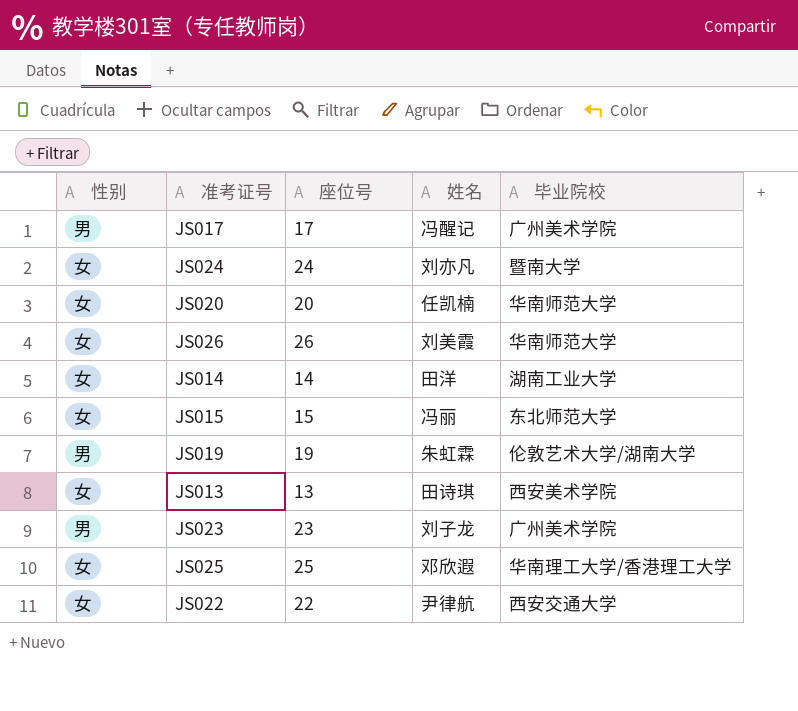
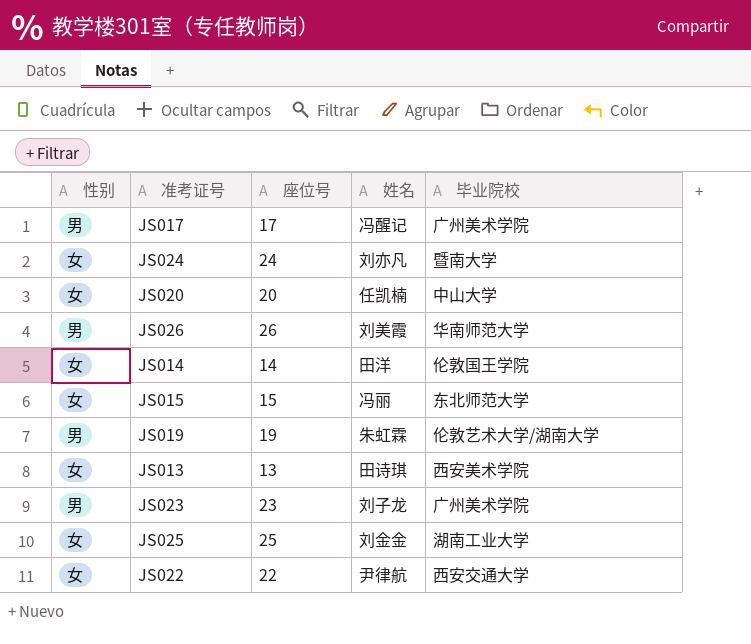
JS020 | 毕业院校: 华南师范大学 -> 中山大学
JS026 | 性别: 女 -> 男
JS014 | 毕业院校: 湖南工业大学 -> 伦敦国王学院
JS025 | 姓名: 邓欣遐 -> 刘金金
JS025 | 毕业院校: 华南理工大学/香港理工大学 -> 湖南工业大学

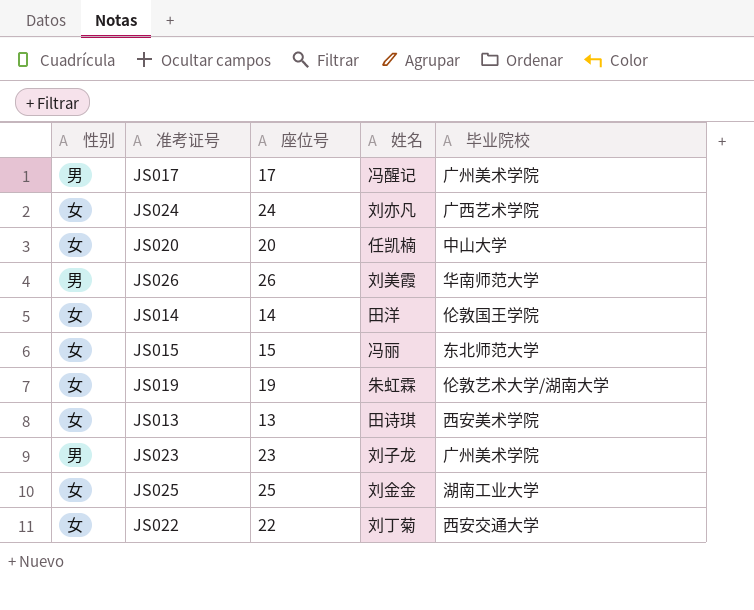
JS024 | 毕业院校: 暨南大学 -> 广西艺术学院
JS019 | 性别: 男 -> 女
JS022 | 姓名: 尹律航 -> 刘丁菊

